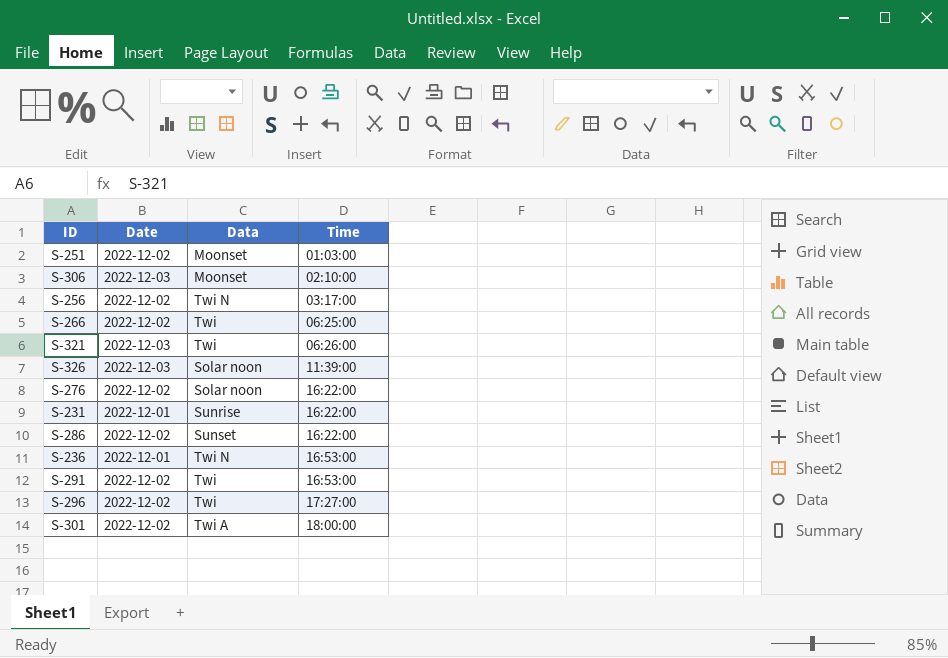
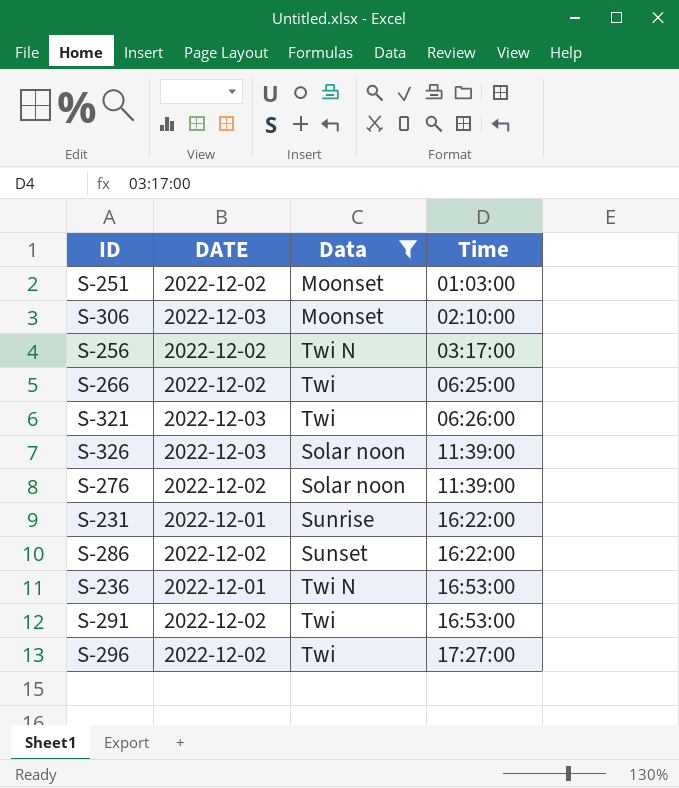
filter: none -> Data != Twi A
column name: Date -> DATE
S-276 | Time: 16:22:00 -> 11:39:00

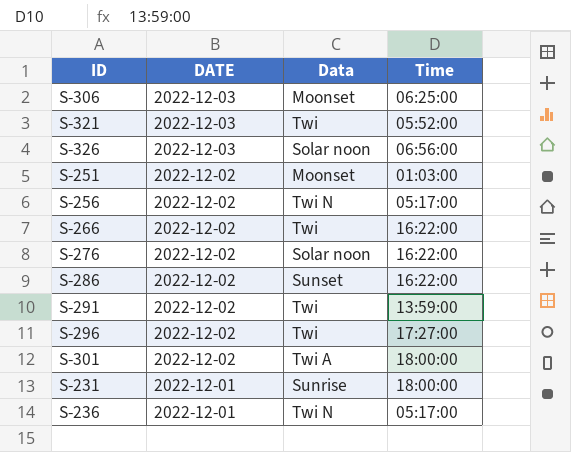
filter: Data != Twi A -> none
row order: Time ascending -> DATE descending
S-306 | Time: 02:10:00 -> 06:25:00
S-321 | Time: 06:26:00 -> 05:52:00
S-326 | Time: 11:39:00 -> 06:56:00
S-256 | Time: 03:17:00 -> 05:17:00
S-266 | Time: 06:25:00 -> 16:22:00
S-276 | Time: 11:39:00 -> 16:22:00
S-291 | Time: 16:53:00 -> 13:59:00
S-231 | Time: 16:22:00 -> 18:00:00
S-236 | Time: 16:53:00 -> 05:17:00

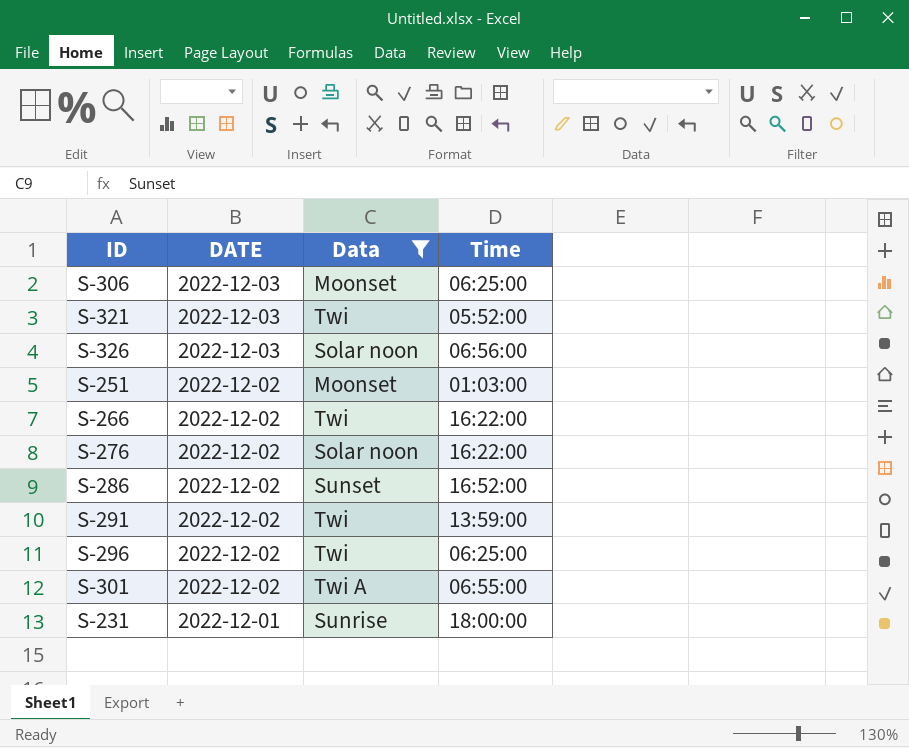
filter: none -> Data != Twi N
S-286 | Time: 16:22:00 -> 16:52:00
S-296 | Time: 17:27:00 -> 06:25:00
S-301 | Time: 18:00:00 -> 06:55:00

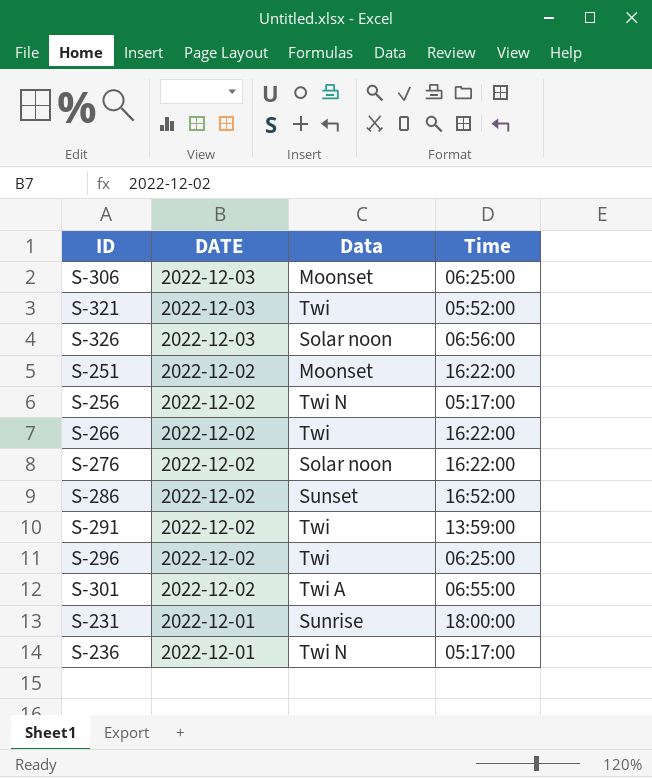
filter: Data != Twi N -> none
S-251 | Time: 01:03:00 -> 16:22:00

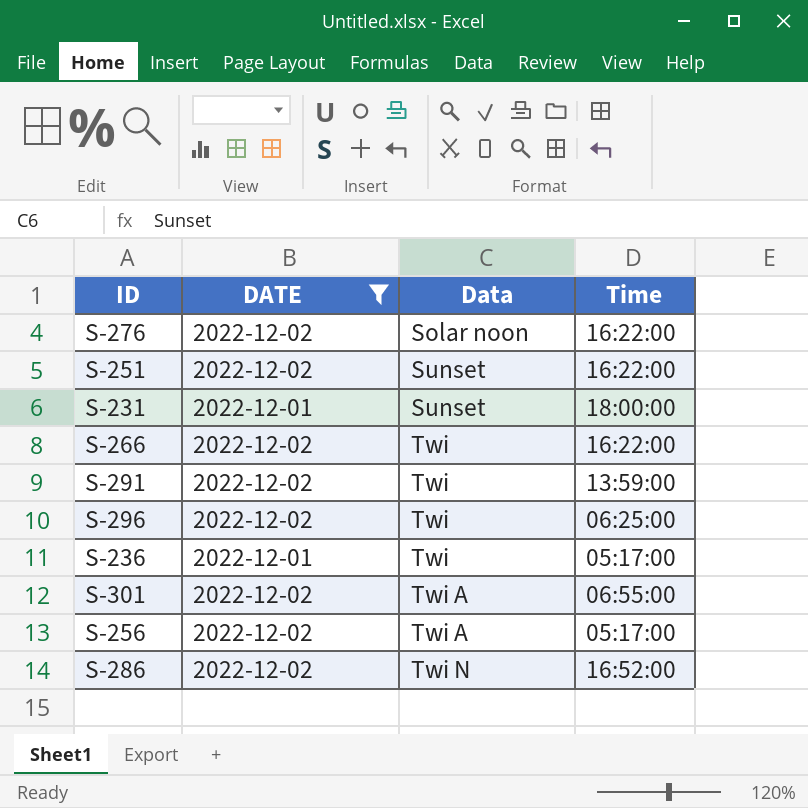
filter: none -> DATE != 2022-12-03
row order: DATE descending -> Data ascending
S-251 | Data: Moonset -> Sunset
S-231 | Data: Sunrise -> Sunset
S-236 | Data: Twi N -> Twi
S-256 | Data: Twi N -> Twi A
S-286 | Data: Sunset -> Twi N

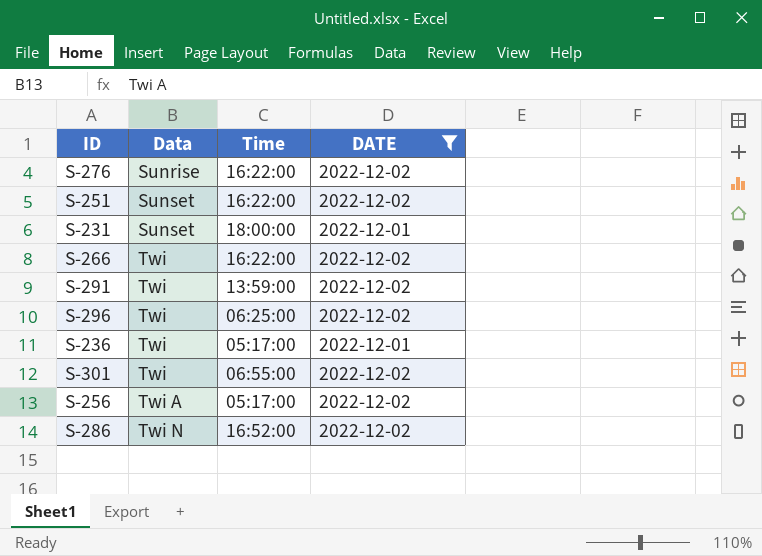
column DATE | position: 2 -> 4
S-276 | Data: Solar noon -> Sunrise
S-301 | Data: Twi A -> Twi

